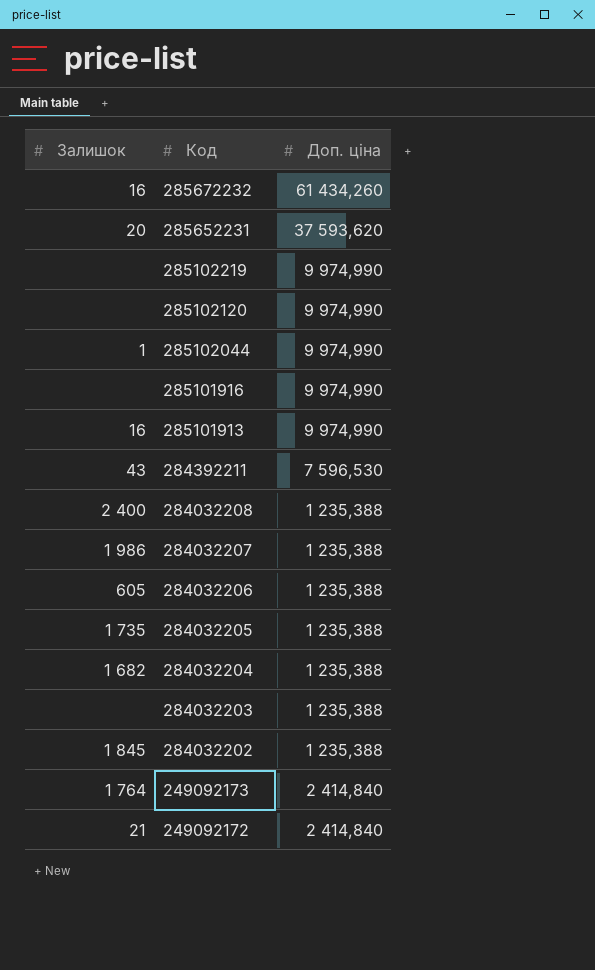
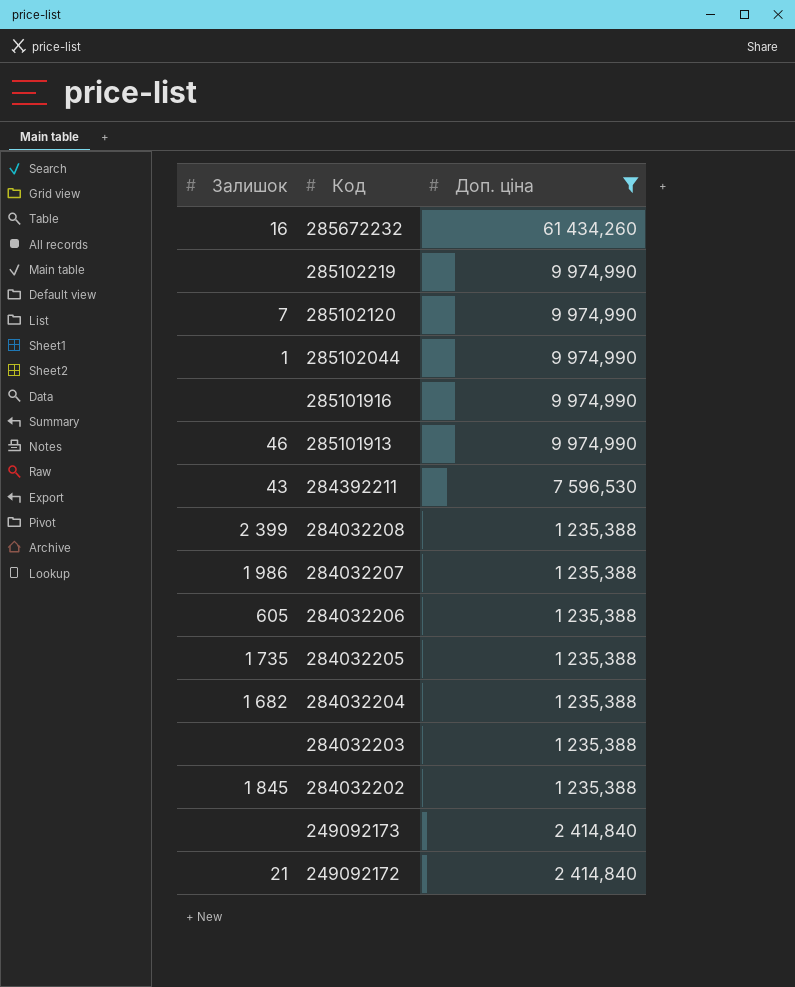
filter: none -> Доп. ціна != 37 593,620
285102120 | Залишок: none -> 7
285101913 | Залишок: 16 -> 46
284032208 | Залишок: 2 400 -> 2 399
249092173 | Залишок: 1 764 -> none

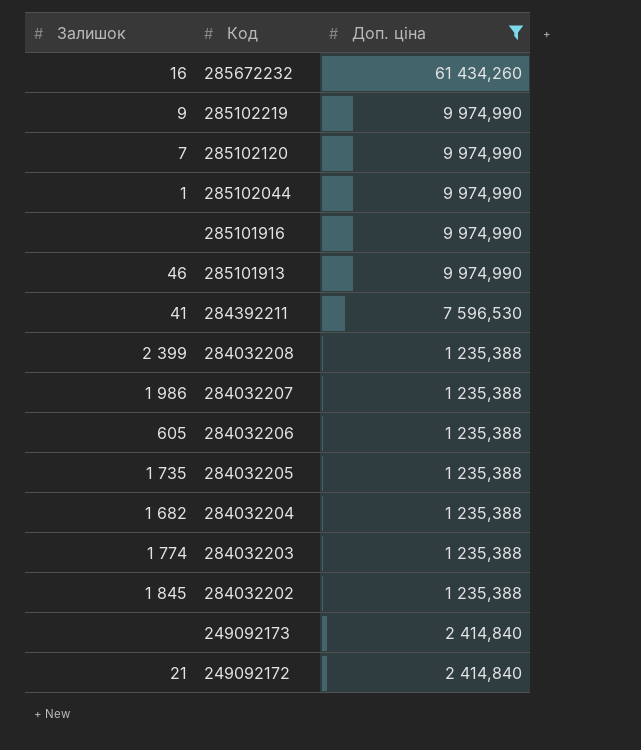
285102219 | Залишок: none -> 9
284392211 | Залишок: 43 -> 41
284032203 | Залишок: none -> 1 774

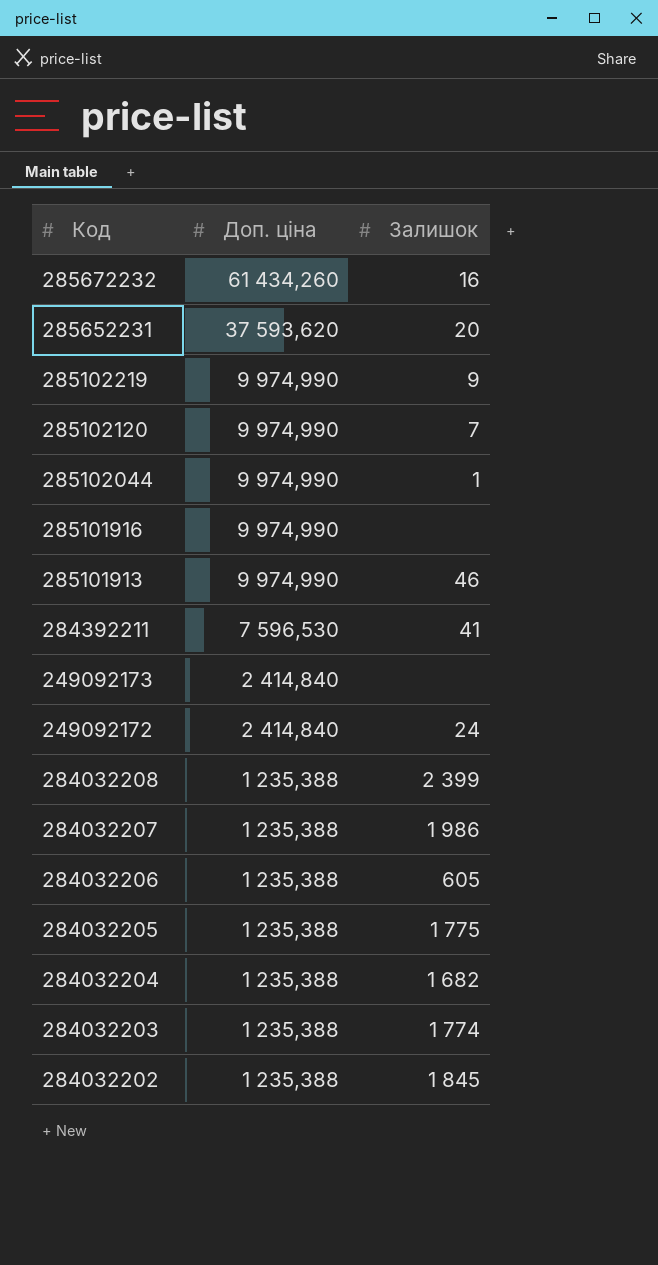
filter: Доп. ціна != 37 593,620 -> none
row order: Код descending -> Доп. ціна descending
column Залишок | position: 1 -> 3
249092172 | Залишок: 21 -> 24
284032205 | Залишок: 1 735 -> 1 775

